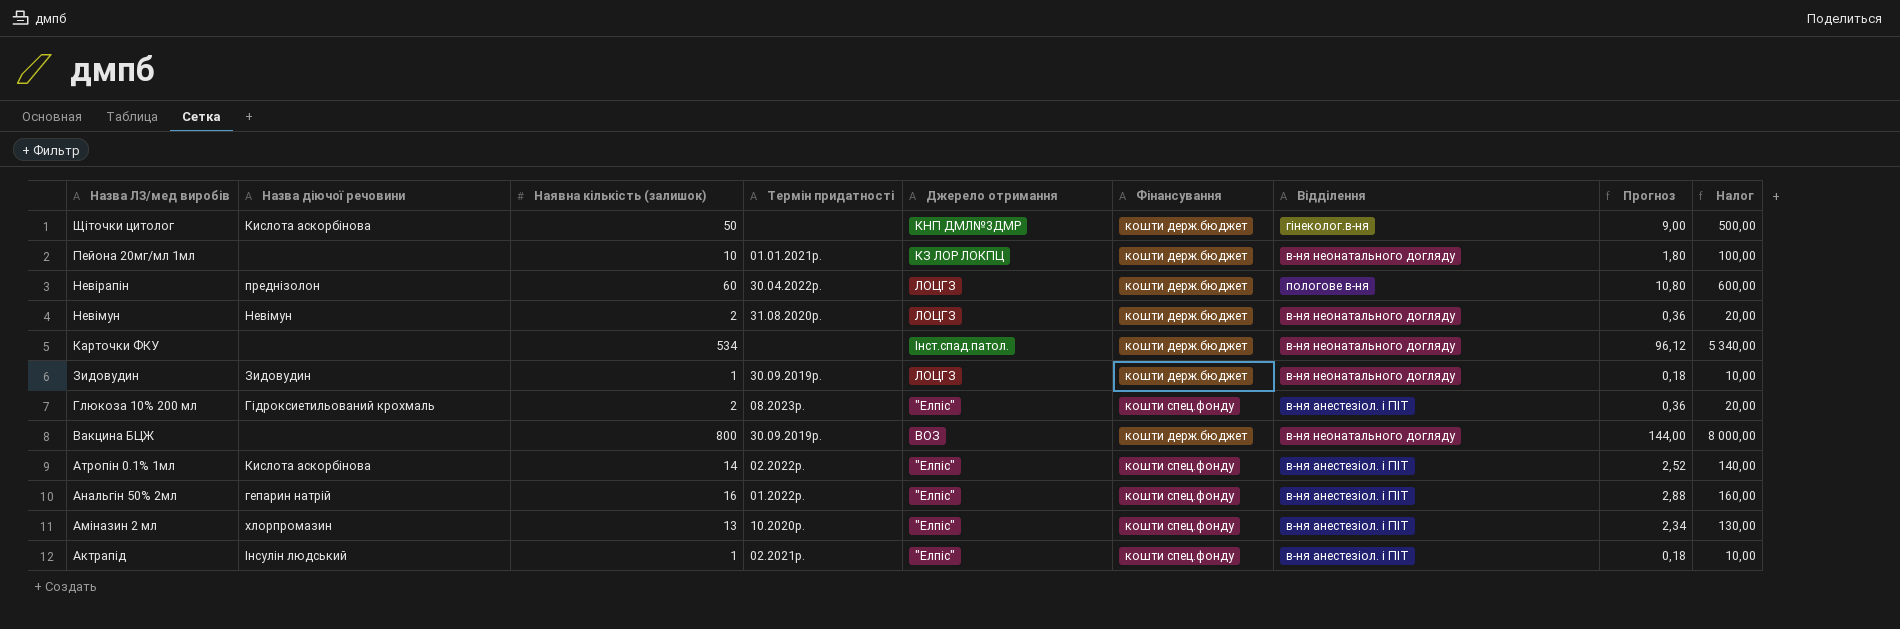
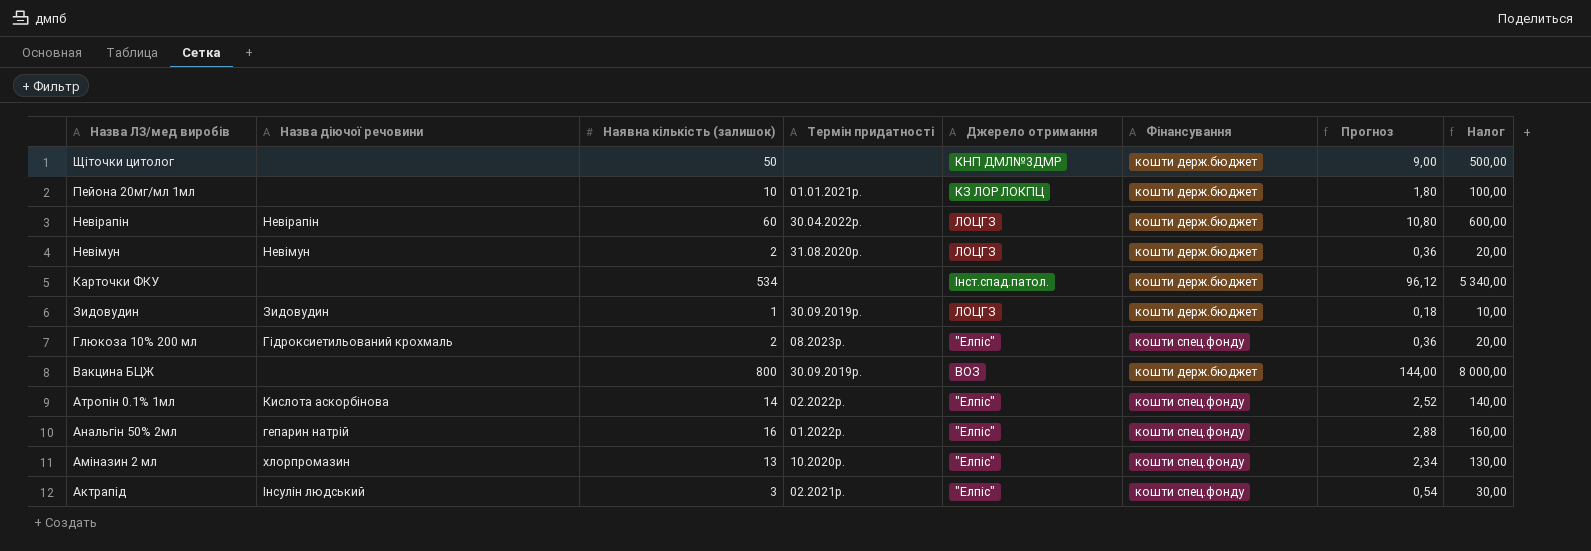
column Відділення | position: 7 -> none
Щіточки цитолог | Назва діючої речовини: Кислота аскорбінова -> none
Невірапін | Назва діючої речовини: преднізолон -> Невірапін
Актрапід | Наявна кількість (залишок): 1 -> 3
Актрапід | Прогноз: 0,18 -> 0,54
Актрапід | Налог: 10,00 -> 30,00

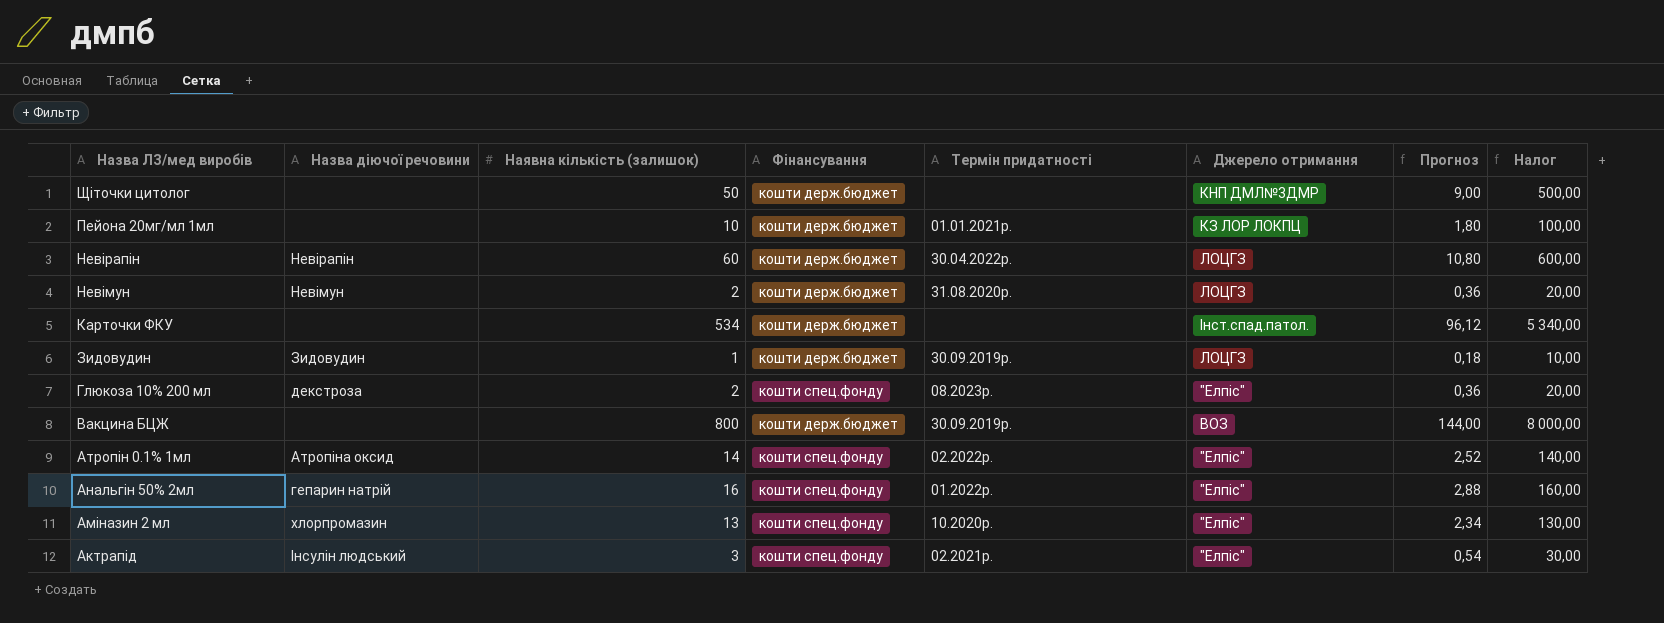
column Фінансування | position: 6 -> 4
Глюкоза 10% 200 мл | Назва діючої речовини: Гідроксиетильований крохмаль -> декстроза
Атропін 0.1% 1мл | Назва діючої речовини: Кислота аскорбінова -> Атропіна оксид

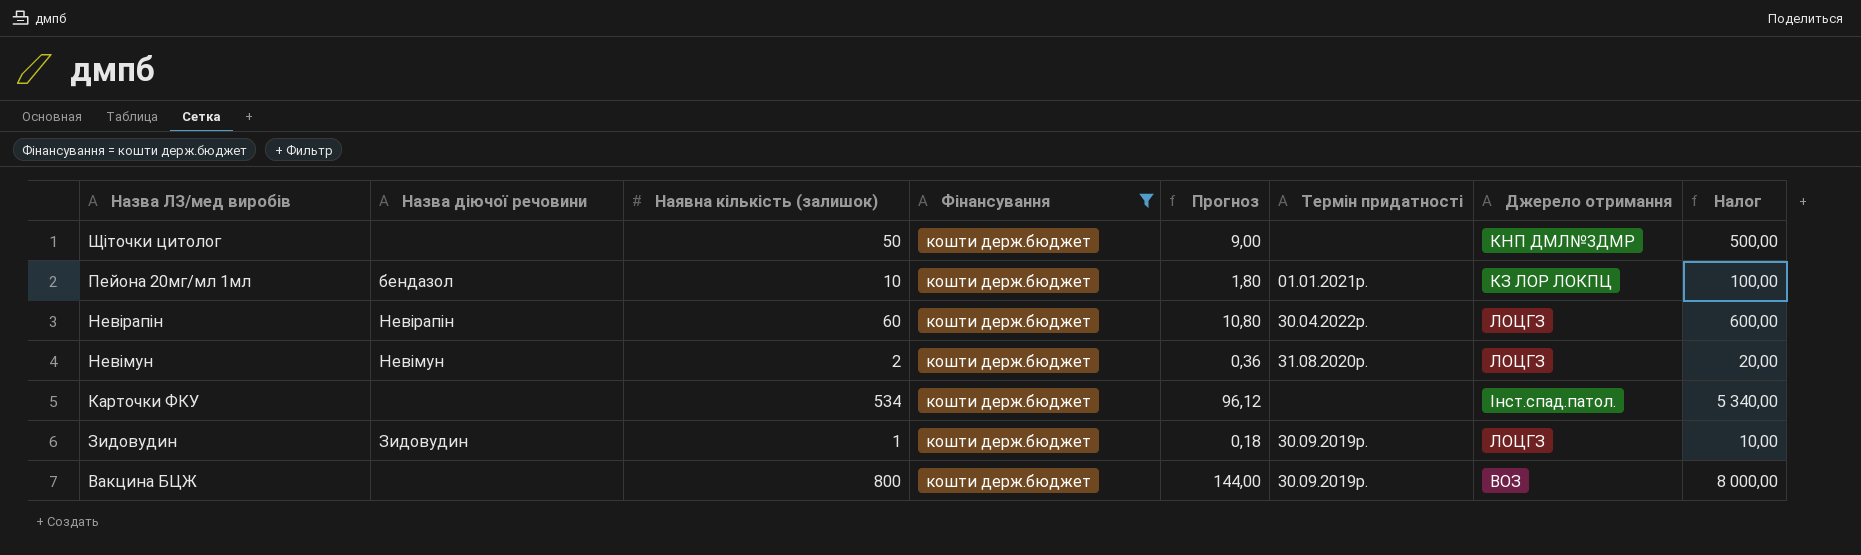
filter: none -> Фінансування = кошти держ.бюджет
column Прогноз | position: 7 -> 5
Пейона 20мг/мл 1мл | Назва діючої речовини: none -> бендазол

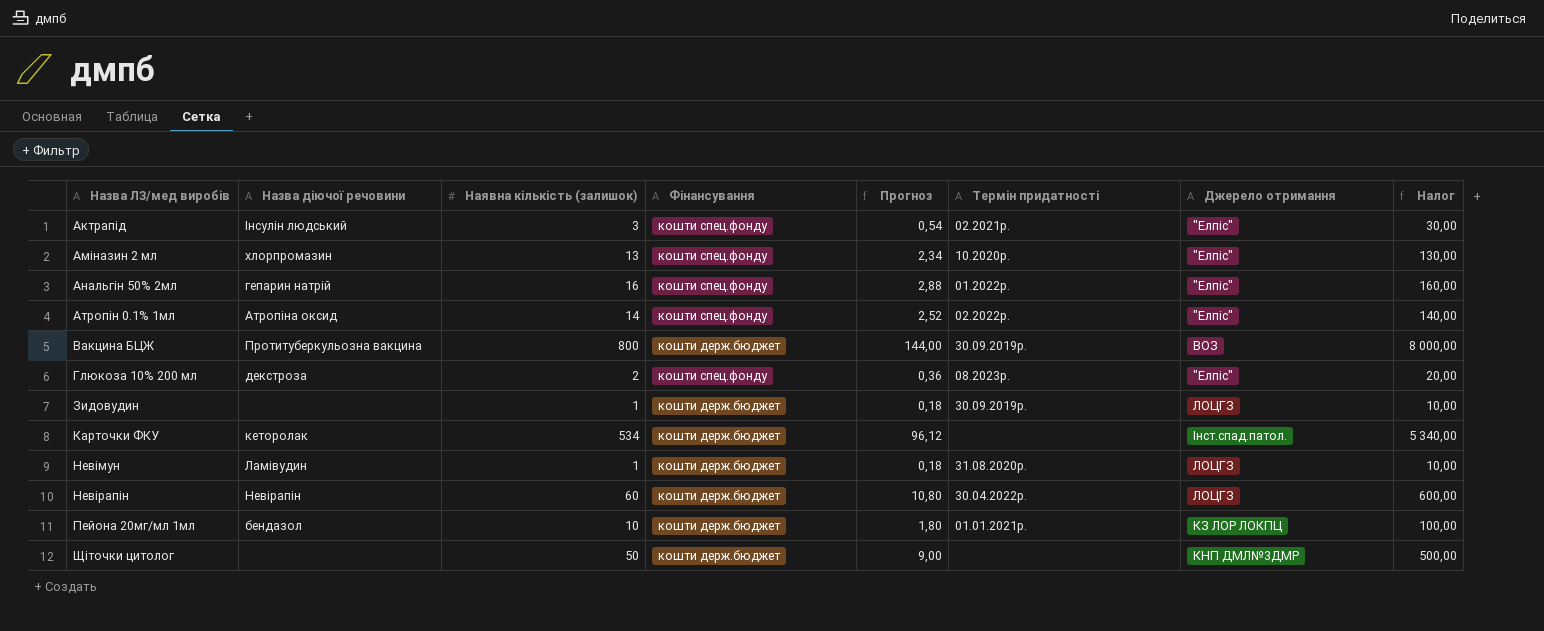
filter: Фінансування = кошти держ.бюджет -> none
row order: Назва ЛЗ/мед виробів descending -> Назва ЛЗ/мед виробів ascending
Вакцина БЦЖ | Назва діючої речовини: none -> Протитуберкульозна вакцина
Зидовудин | Назва діючої речовини: Зидовудин -> none
Карточки ФКУ | Назва діючої речовини: none -> кеторолак
Невімун | Назва діючої речовини: Невімун -> Ламівудин
Невімун | Наявна кількість (залишок): 2 -> 1
Невімун | Прогноз: 0,36 -> 0,18
Невімун | Налог: 20,00 -> 10,00

